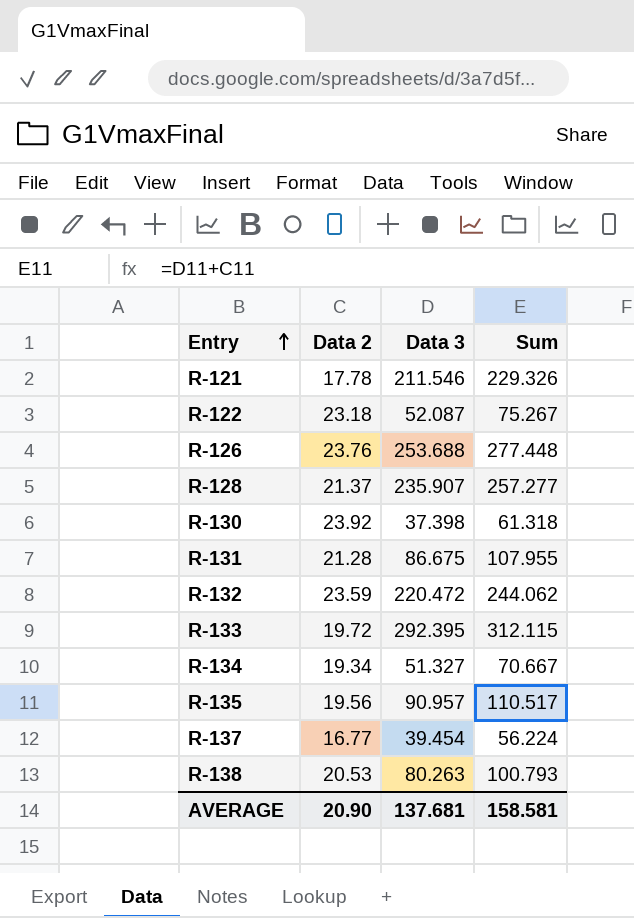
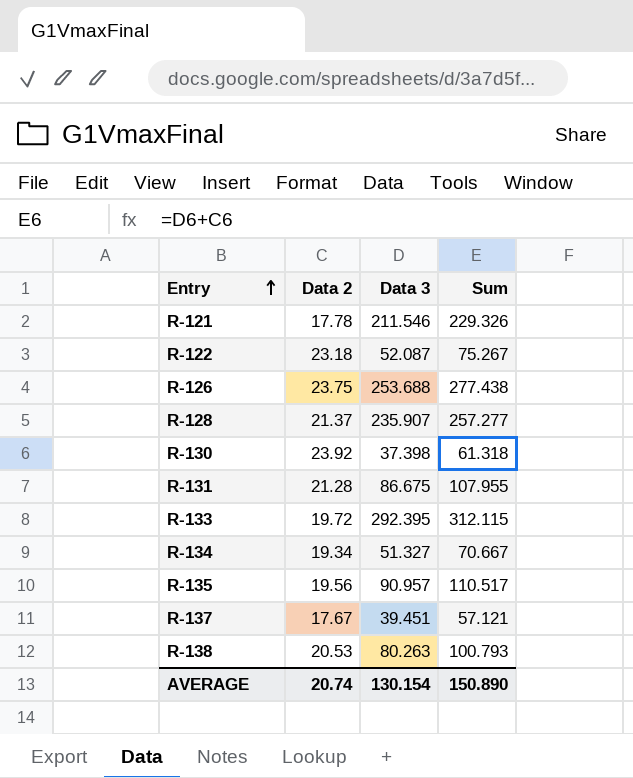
row R-132: 23.59 | 220.472 | 244.062 -> none
R-126 | Data 2: 23.76 -> 23.75
R-126 | Sum: 277.448 -> 277.438
R-137 | Data 2: 16.77 -> 17.67
R-137 | Data 3: 39.454 -> 39.451
R-137 | Sum: 56.224 -> 57.121
AVERAGE | Data 2: 20.90 -> 20.74
AVERAGE | Data 3: 137.681 -> 130.154
AVERAGE | Sum: 158.581 -> 150.890

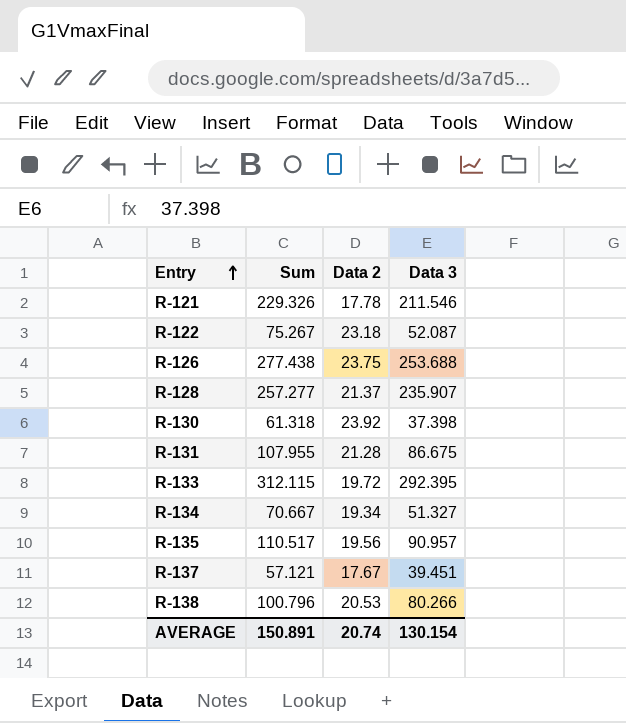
column Sum | position: 4 -> 2
R-138 | Sum: 100.793 -> 100.796
R-138 | Data 3: 80.263 -> 80.266
AVERAGE | Sum: 150.890 -> 150.891

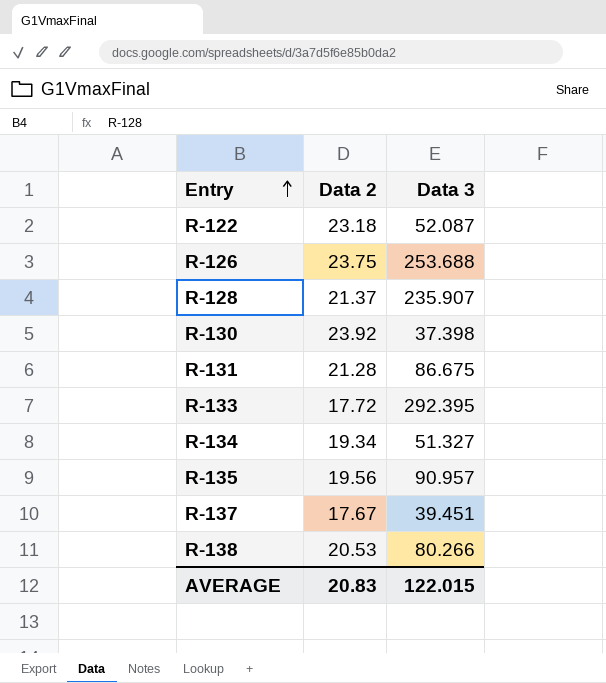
column Sum | formula: [Data 2] + [Data 3] -> none
row R-121: 229.326 | 17.78 | 211.546 -> none
R-133 | Data 2: 19.72 -> 17.72
AVERAGE | Data 2: 20.74 -> 20.83
AVERAGE | Data 3: 130.154 -> 122.015

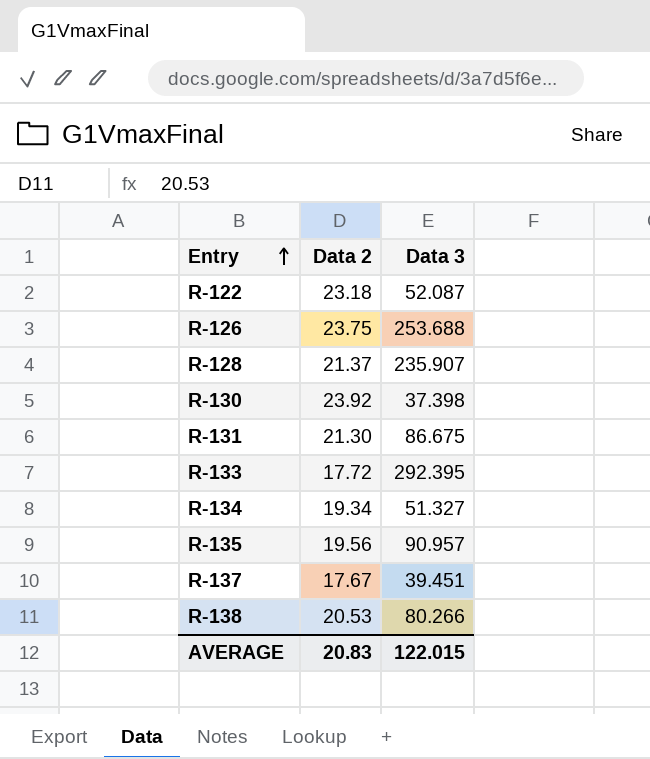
R-131 | Data 2: 21.28 -> 21.30

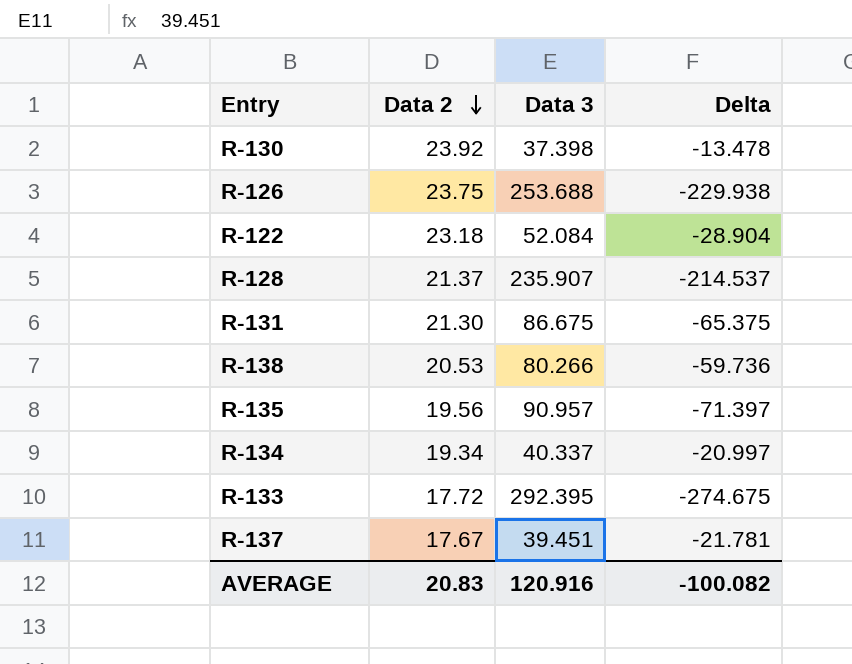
row order: Entry ascending -> Data 2 descending
column Delta | formula: none -> [Data 2] - [Data 3]
R-122 | Data 3: 52.087 -> 52.084
R-134 | Data 3: 51.327 -> 40.337
AVERAGE | Data 3: 122.015 -> 120.916

